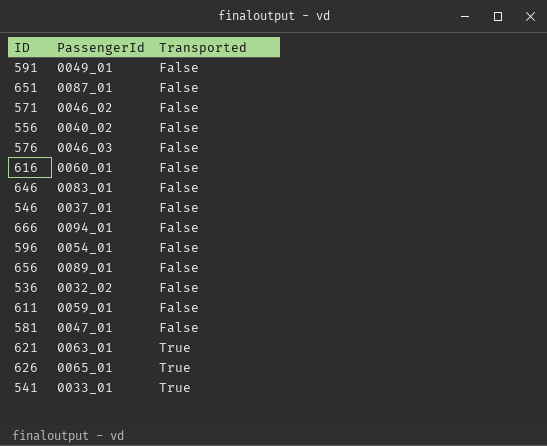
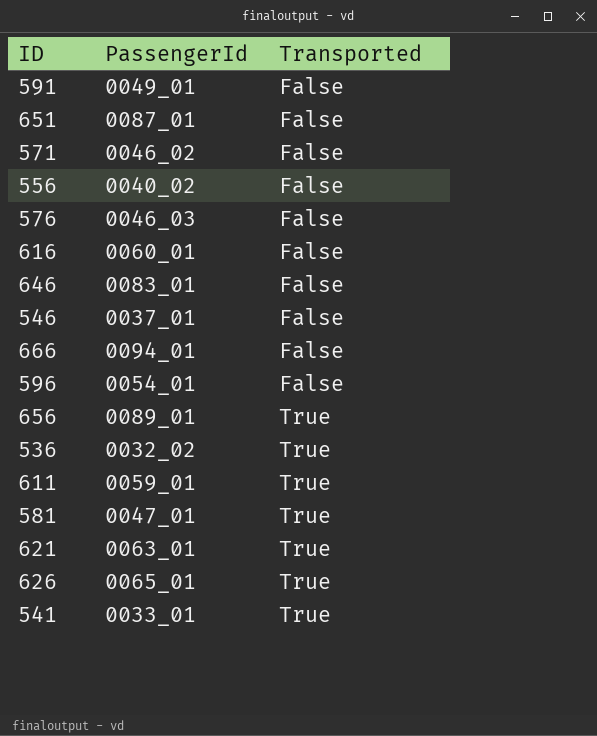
656 | Transported: False -> True
536 | Transported: False -> True
611 | Transported: False -> True
581 | Transported: False -> True

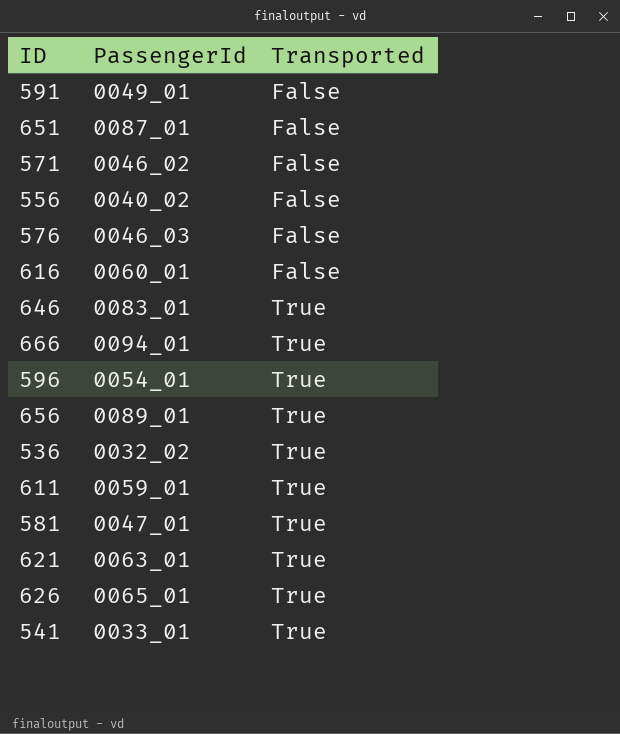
row 546: 0037_01 | False -> none
646 | Transported: False -> True
666 | Transported: False -> True
596 | Transported: False -> True

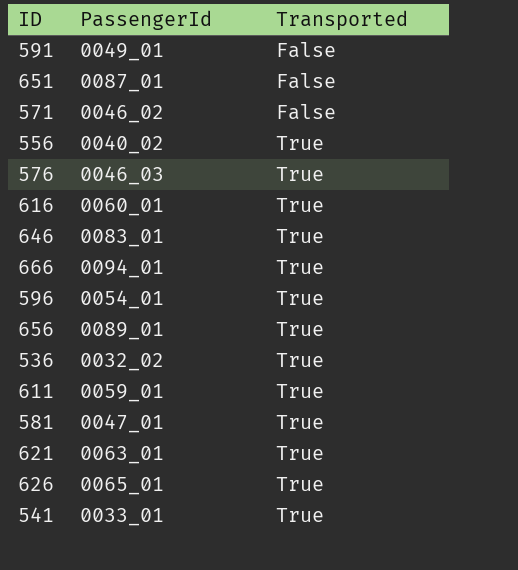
556 | Transported: False -> True
576 | Transported: False -> True
616 | Transported: False -> True

